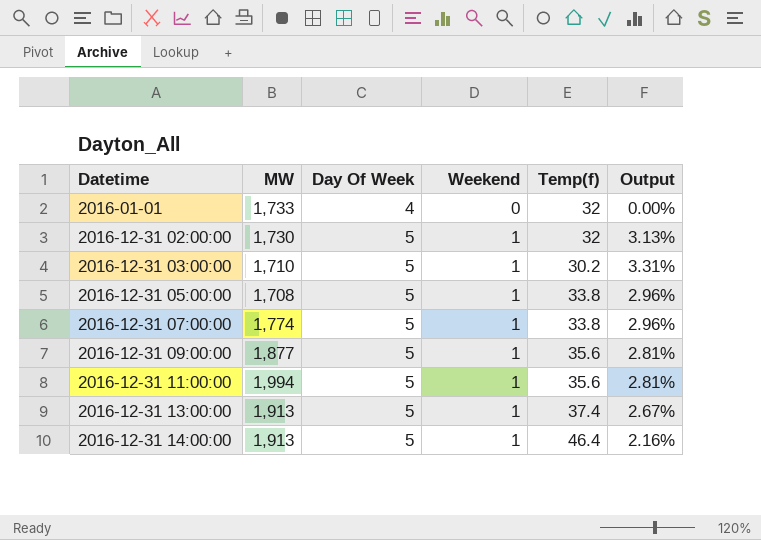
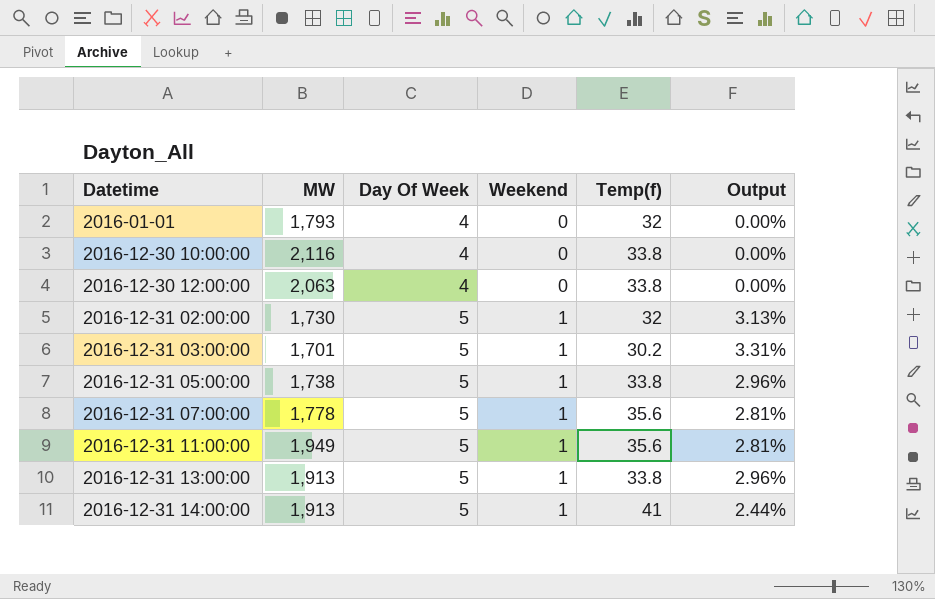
row 2016-12-31 09:00:00: 1,877 | 5 | 1 | 35.6 | 2.81% -> none
2016-01-01 | MW: 1,733 -> 1,793
row 2016-12-30 10:00:00: none -> 2,116 | 4 | 0 | 33.8 | 0.00%
row 2016-12-30 12:00:00: none -> 2,063 | 4 | 0 | 33.8 | 0.00%
2016-12-31 03:00:00 | MW: 1,710 -> 1,701
2016-12-31 05:00:00 | MW: 1,708 -> 1,738
2016-12-31 07:00:00 | MW: 1,774 -> 1,778
2016-12-31 07:00:00 | Temp(f): 33.8 -> 35.6
2016-12-31 07:00:00 | Output: 2.96% -> 2.81%
2016-12-31 11:00:00 | MW: 1,994 -> 1,949
2016-12-31 13:00:00 | Temp(f): 37.4 -> 33.8
2016-12-31 13:00:00 | Output: 2.67% -> 2.96%
2016-12-31 14:00:00 | Temp(f): 46.4 -> 41
2016-12-31 14:00:00 | Output: 2.16% -> 2.44%

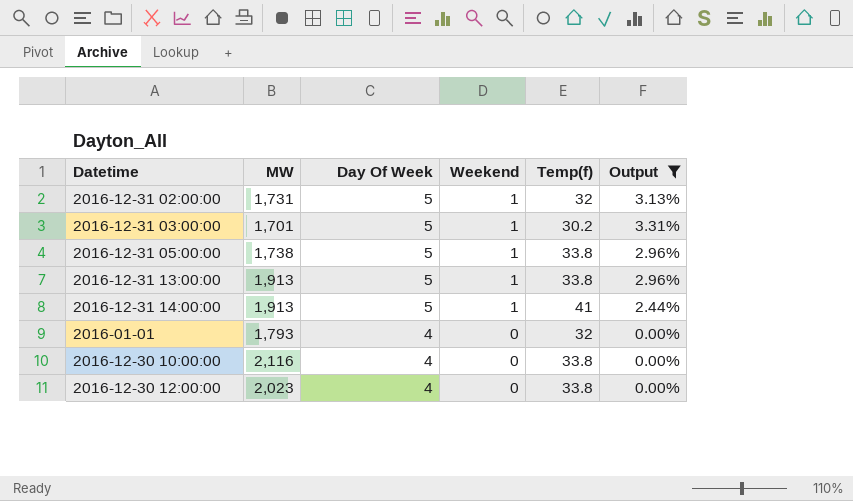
filter: none -> Output != 2.81%
row order: Datetime ascending -> Day Of Week descending
2016-12-31 02:00:00 | MW: 1,730 -> 1,731
2016-12-30 12:00:00 | MW: 2,063 -> 2,023

